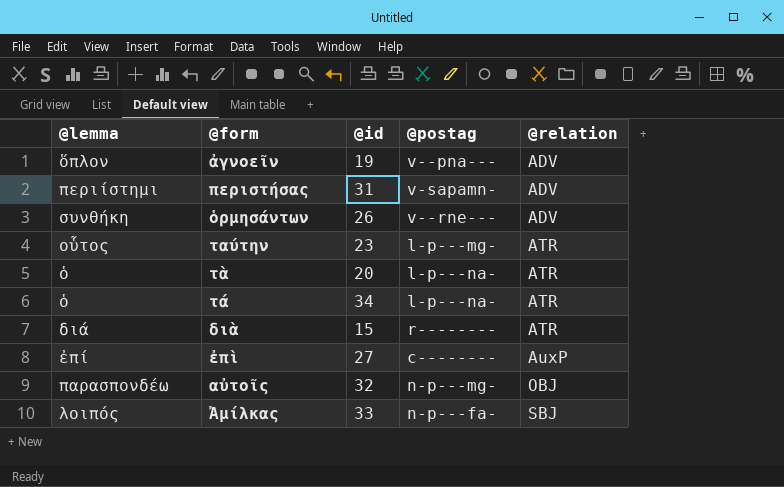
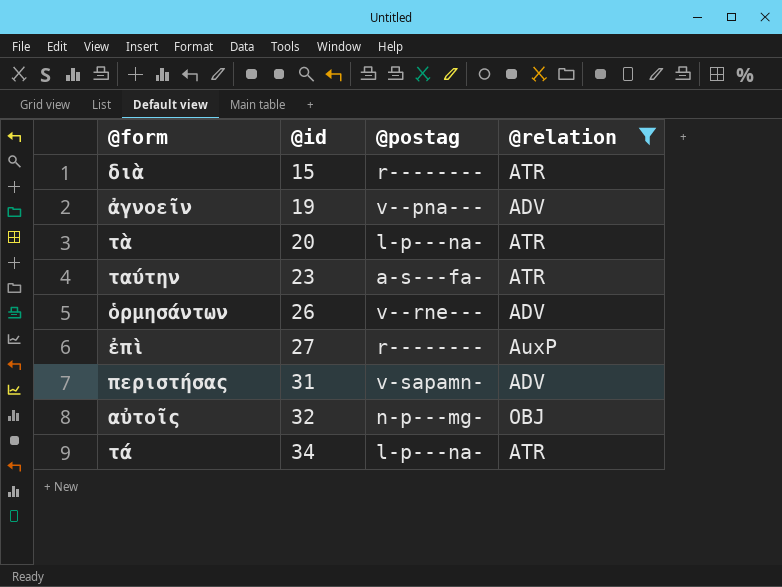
filter: none -> @relation != SBJ
row order: @relation ascending -> @id ascending
column @lemma | position: 1 -> none
ταύτην | @postag: l-p---mg- -> a-s---fa-
ἐπὶ | @postag: c-------- -> r--------

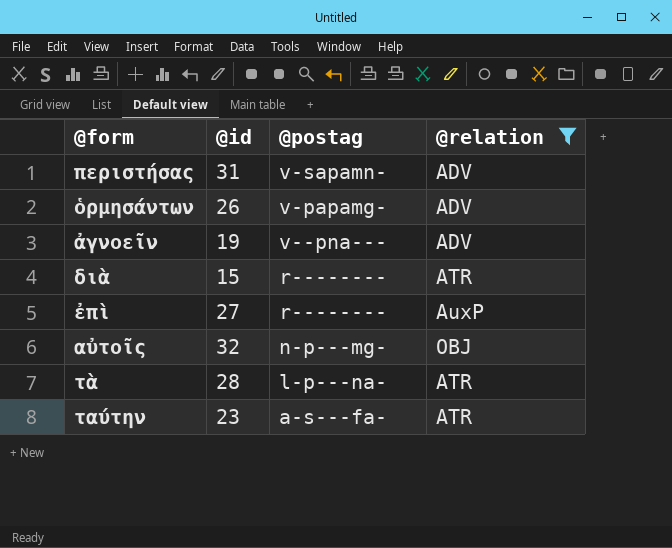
row order: @id ascending -> @postag descending
row τά: 34 | l-p---na- | ATR -> none
ὁρμησάντων | @postag: v--rne--- -> v-papamg-
τὰ | @id: 20 -> 28

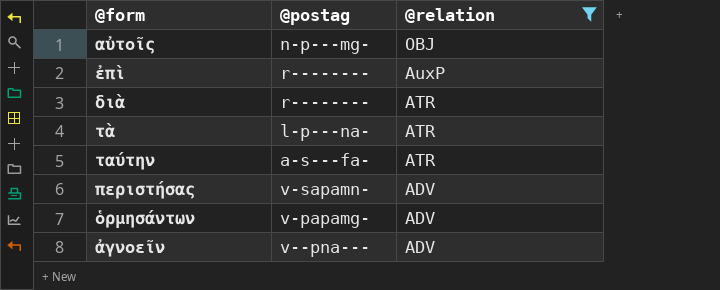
row order: @postag descending -> @relation descending
column @id | position: 2 -> none

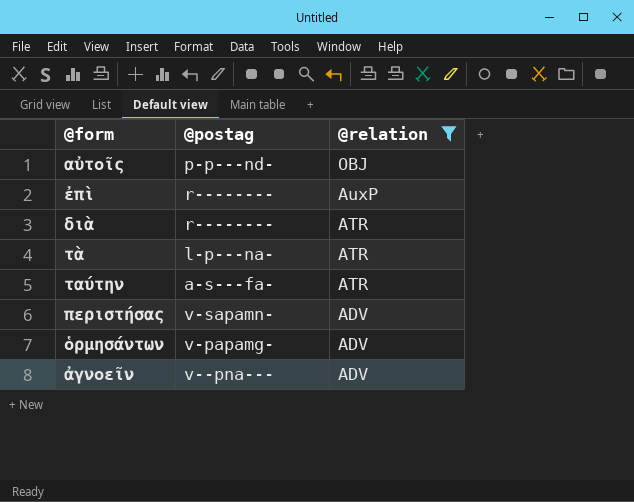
αὐτοῖς | @postag: n-p---mg- -> p-p---nd-

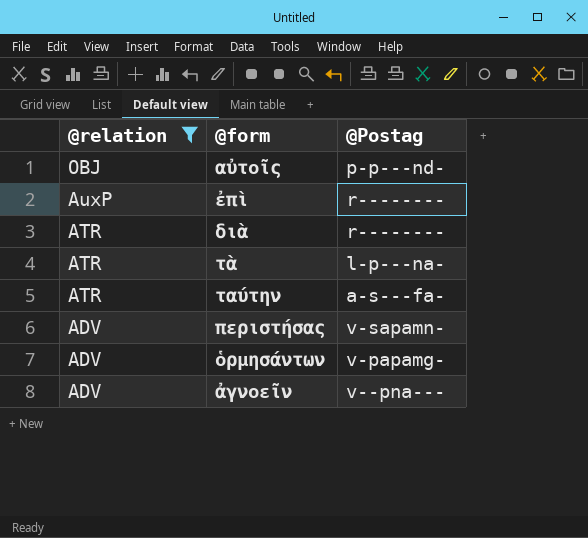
column @relation | position: 3 -> 1
column name: @postag -> @Postag

